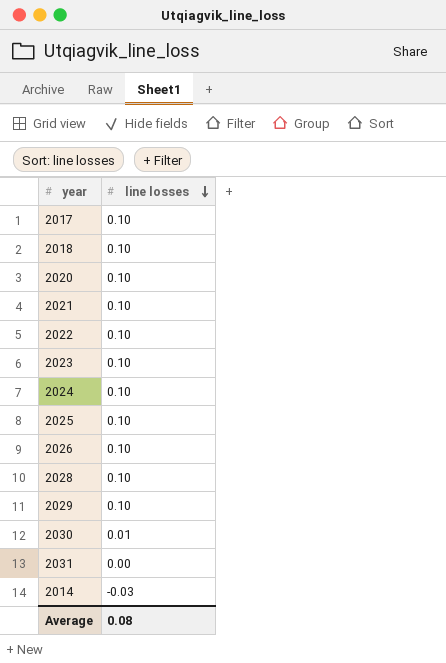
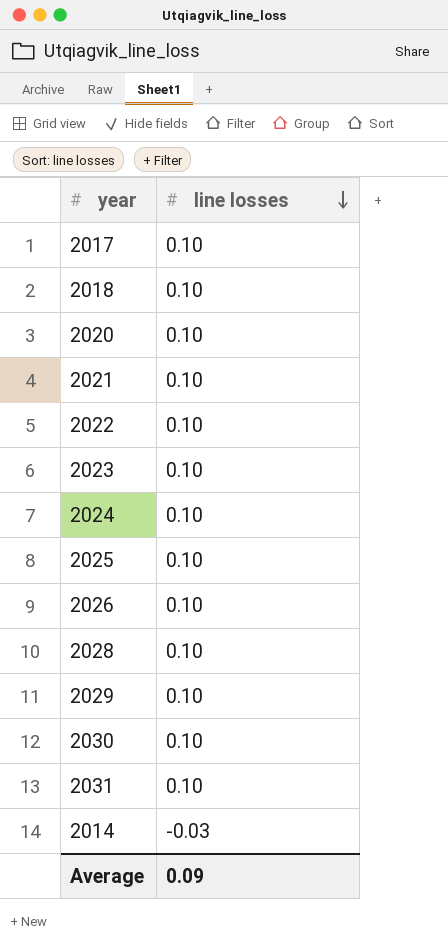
2030 | line losses: 0.01 -> 0.10
2031 | line losses: 0.00 -> 0.10
Average | line losses: 0.08 -> 0.09

